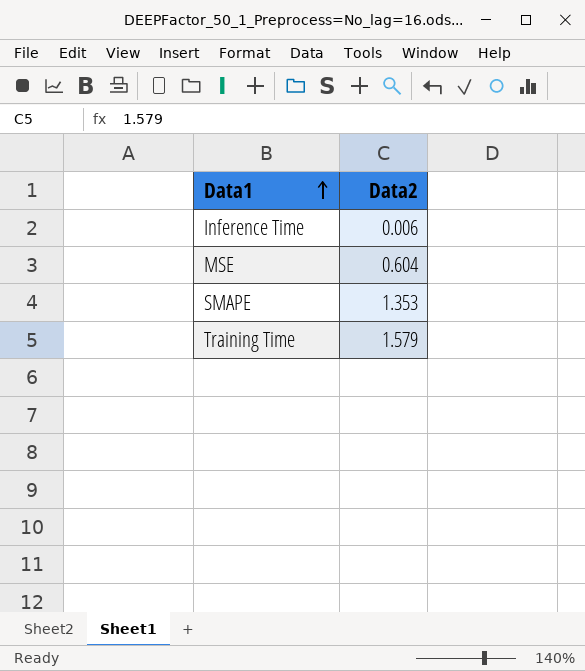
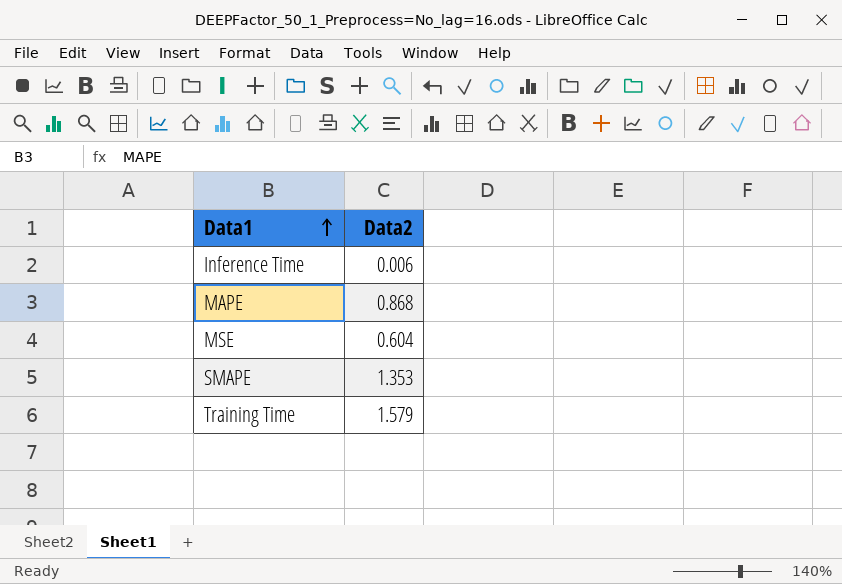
row MAPE: none -> 0.868

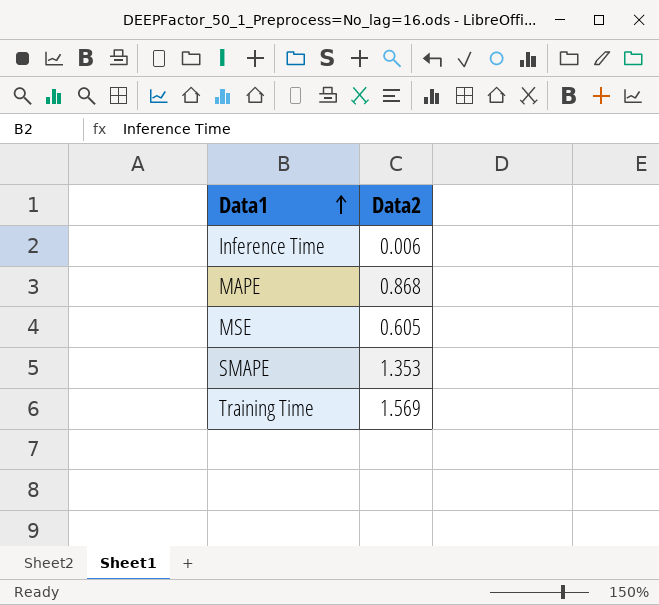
MSE | Data2: 0.604 -> 0.605
Training Time | Data2: 1.579 -> 1.569

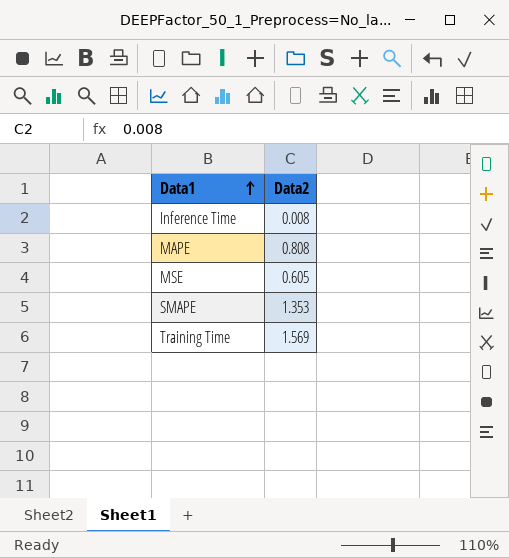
Inference Time | Data2: 0.006 -> 0.008
MAPE | Data2: 0.868 -> 0.808

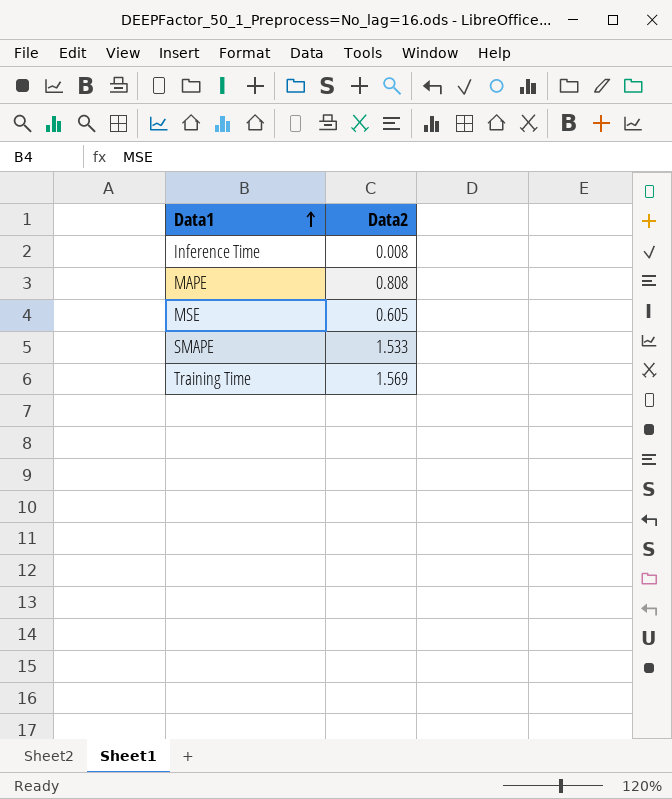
SMAPE | Data2: 1.353 -> 1.533

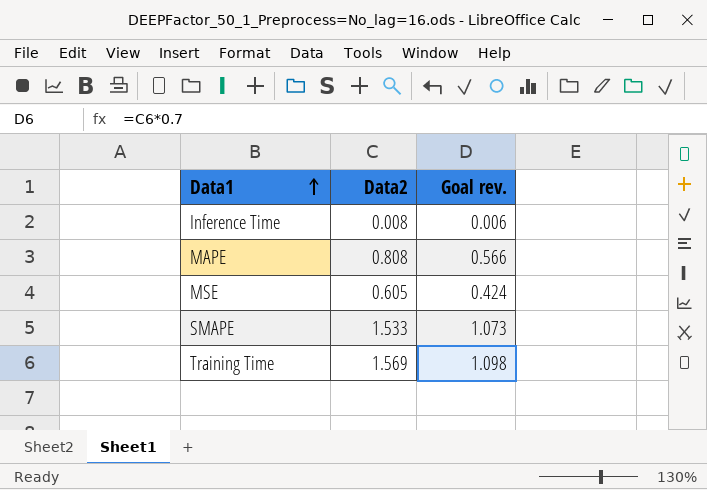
column Goal rev. | formula: none -> [Data2] * 0.7

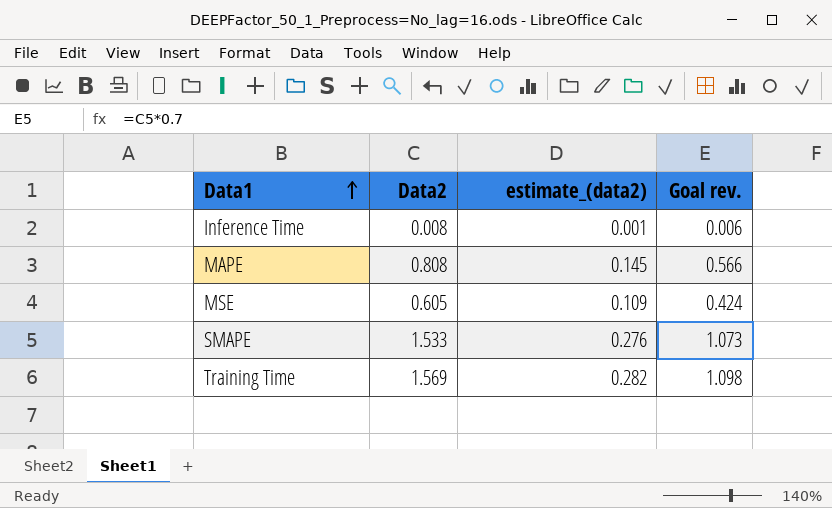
column estimate_(data2) | formula: none -> [Data2] * 0.18

